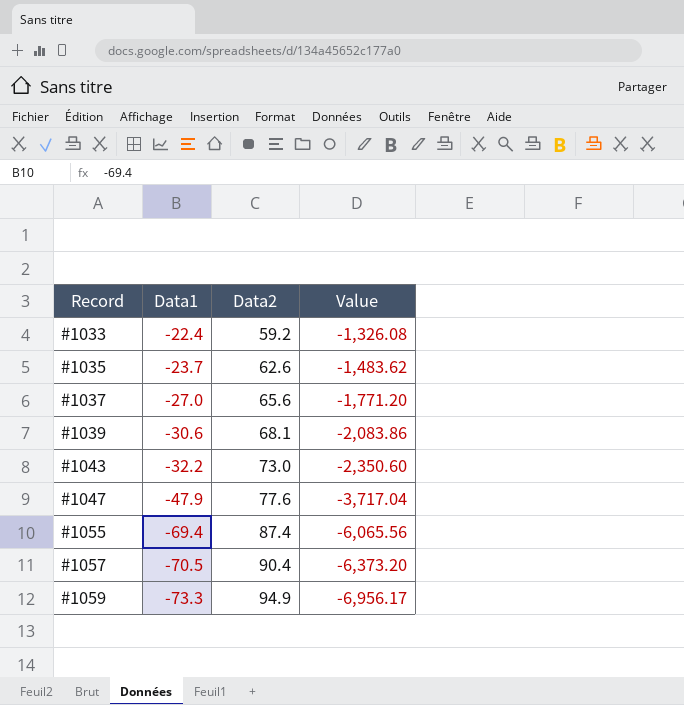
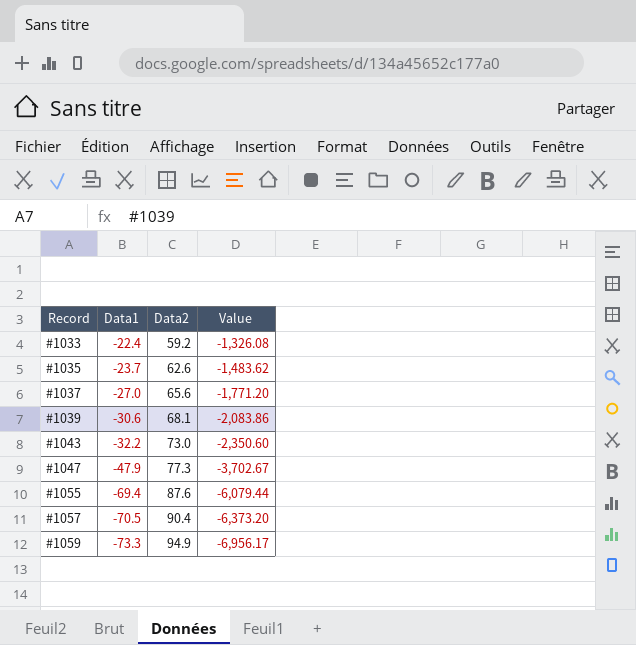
#1047 | Data2: 77.6 -> 77.3
#1047 | Value: -3,717.04 -> -3,702.67
#1055 | Data2: 87.4 -> 87.6
#1055 | Value: -6,065.56 -> -6,079.44

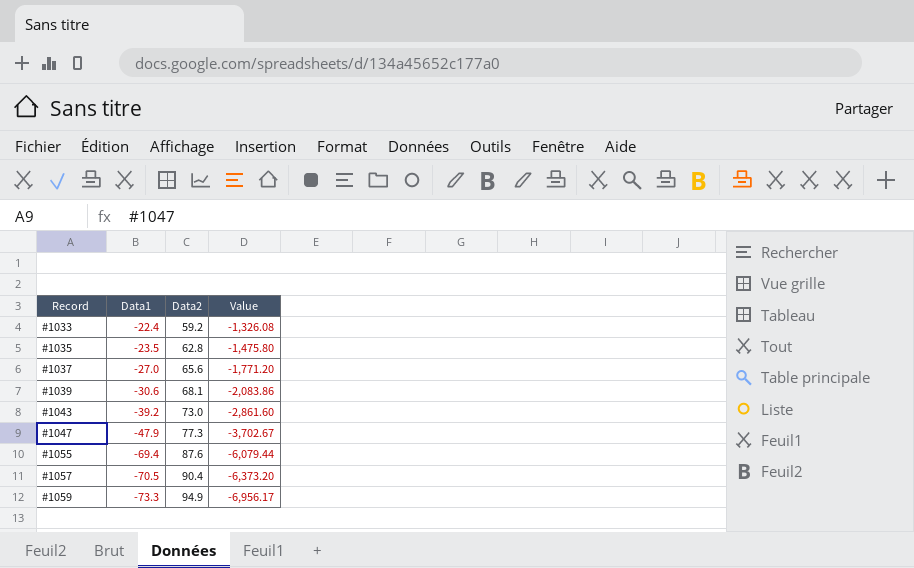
#1035 | Data1: -23.7 -> -23.5
#1035 | Data2: 62.6 -> 62.8
#1035 | Value: -1,483.62 -> -1,475.80
#1043 | Data1: -32.2 -> -39.2
#1043 | Value: -2,350.60 -> -2,861.60

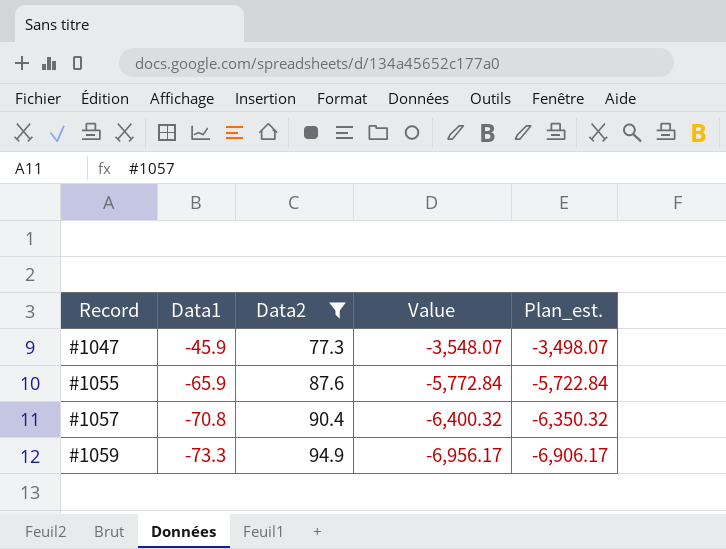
filter: none -> Data2 >= 77.3
column Plan_est. | formula: none -> [Value] + 50
#1047 | Data1: -47.9 -> -45.9
#1047 | Value: -3,702.67 -> -3,548.07
#1055 | Data1: -69.4 -> -65.9
#1055 | Value: -6,079.44 -> -5,772.84
#1057 | Data1: -70.5 -> -70.8
#1057 | Value: -6,373.20 -> -6,400.32

